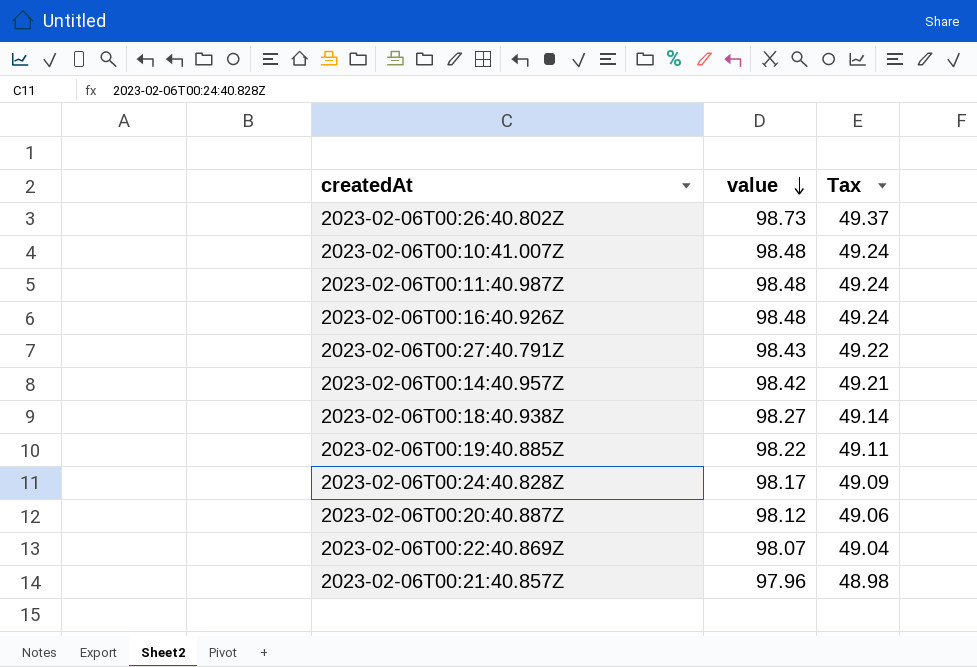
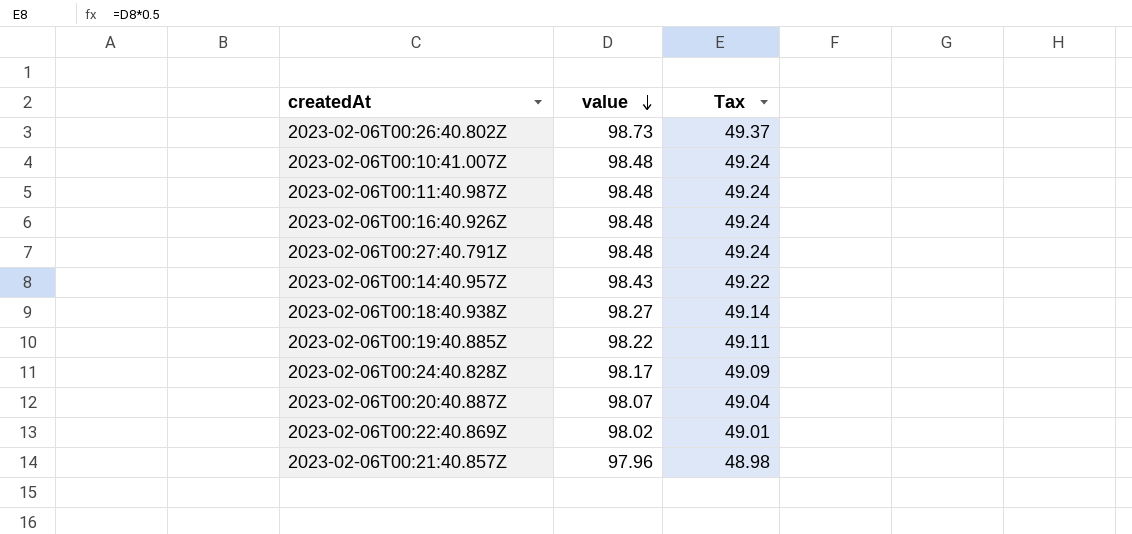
2023-02-06T00:27:40.791Z | value: 98.43 -> 98.48
2023-02-06T00:27:40.791Z | Tax: 49.22 -> 49.24
2023-02-06T00:14:40.957Z | value: 98.42 -> 98.43
2023-02-06T00:14:40.957Z | Tax: 49.21 -> 49.22
2023-02-06T00:20:40.887Z | value: 98.12 -> 98.07
2023-02-06T00:20:40.887Z | Tax: 49.06 -> 49.04
2023-02-06T00:22:40.869Z | value: 98.07 -> 98.02
2023-02-06T00:22:40.869Z | Tax: 49.04 -> 49.01

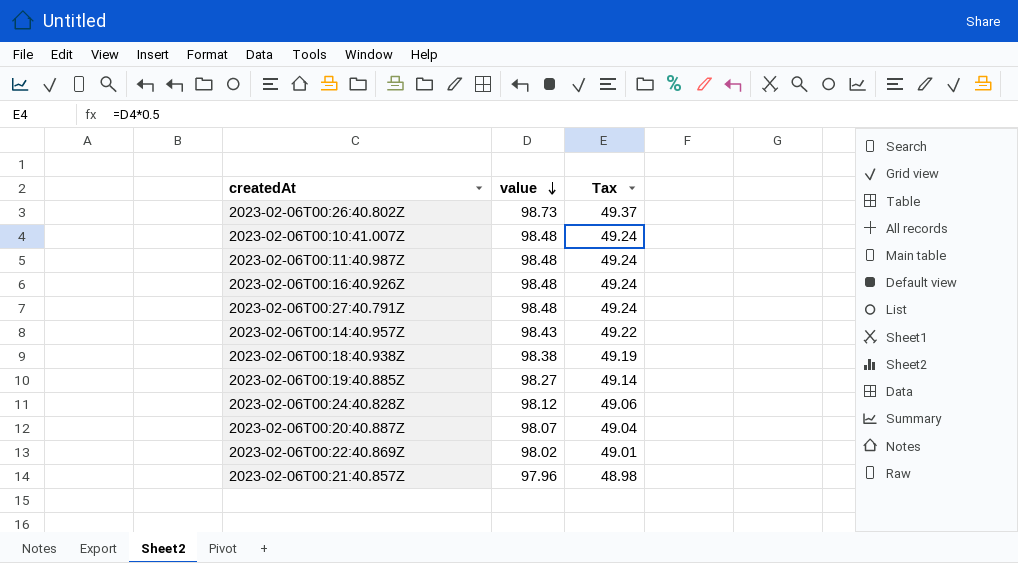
2023-02-06T00:18:40.938Z | value: 98.27 -> 98.38
2023-02-06T00:18:40.938Z | Tax: 49.14 -> 49.19
2023-02-06T00:19:40.885Z | value: 98.22 -> 98.27
2023-02-06T00:19:40.885Z | Tax: 49.11 -> 49.14
2023-02-06T00:24:40.828Z | value: 98.17 -> 98.12
2023-02-06T00:24:40.828Z | Tax: 49.09 -> 49.06

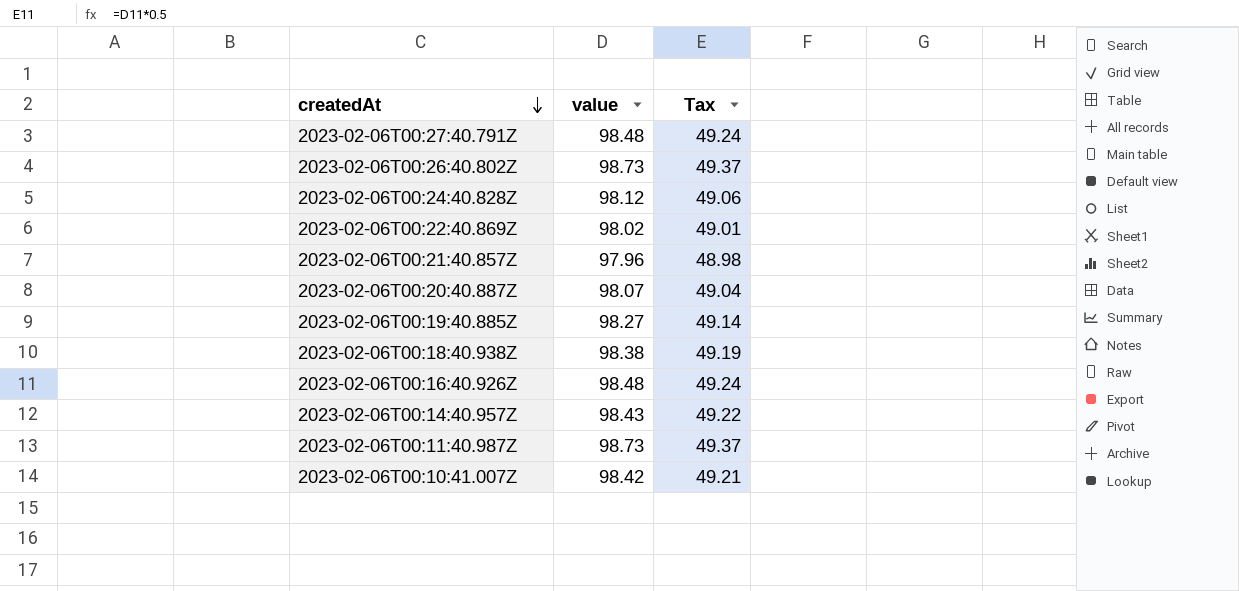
row order: value descending -> createdAt descending
2023-02-06T00:11:40.987Z | value: 98.48 -> 98.73
2023-02-06T00:11:40.987Z | Tax: 49.24 -> 49.37
2023-02-06T00:10:41.007Z | value: 98.48 -> 98.42
2023-02-06T00:10:41.007Z | Tax: 49.24 -> 49.21

